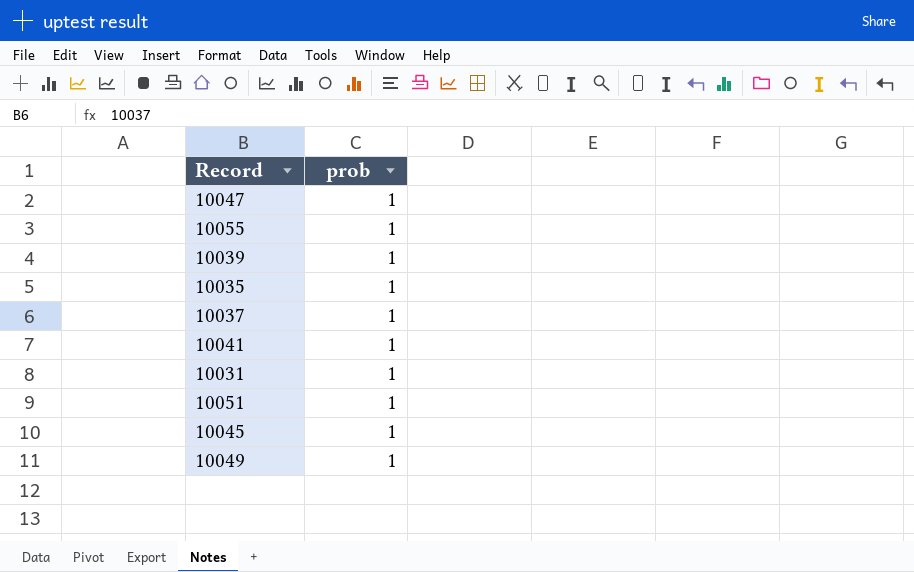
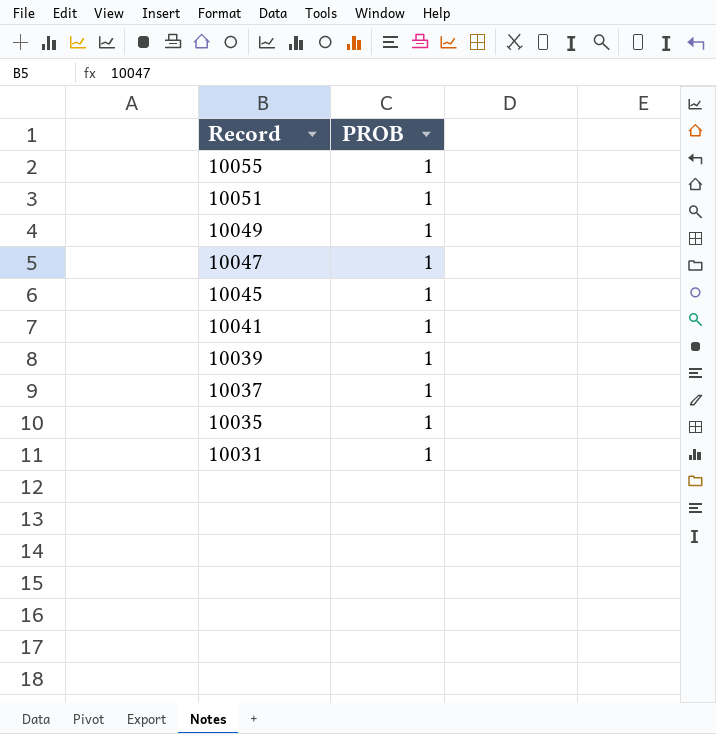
row order: none -> Record descending
column name: prob -> PROB

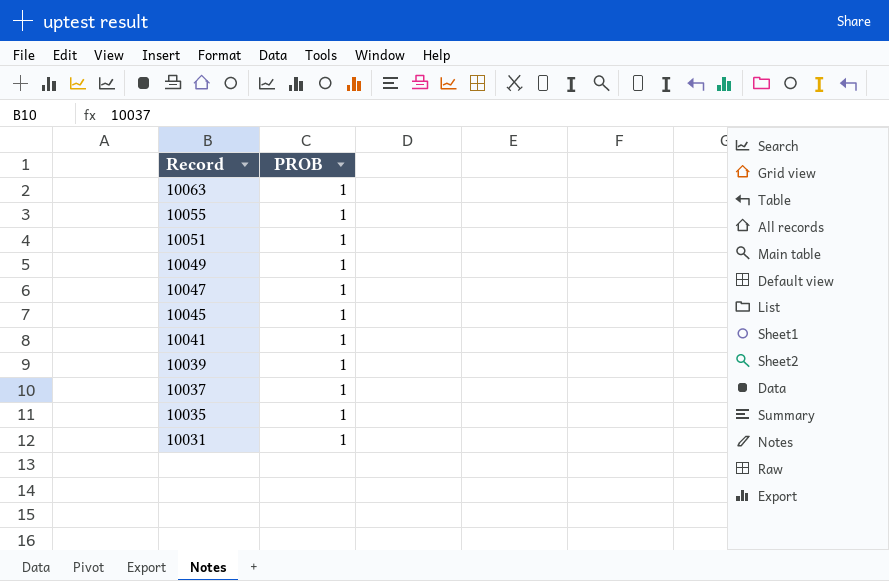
row 10063: none -> 1

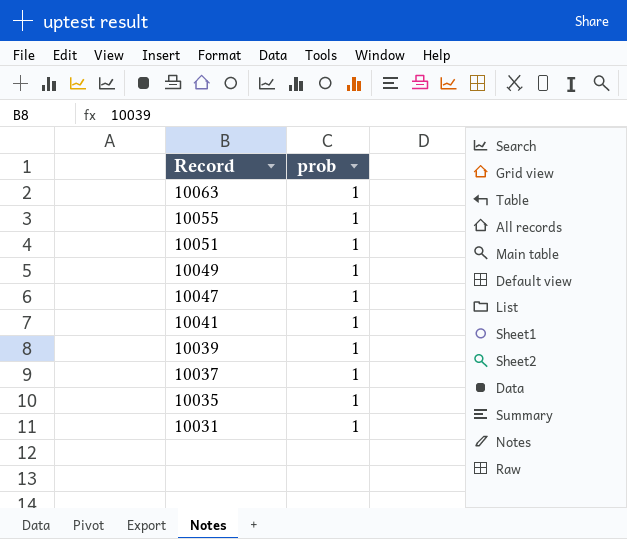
column name: PROB -> prob
row 10045: 1 -> none

